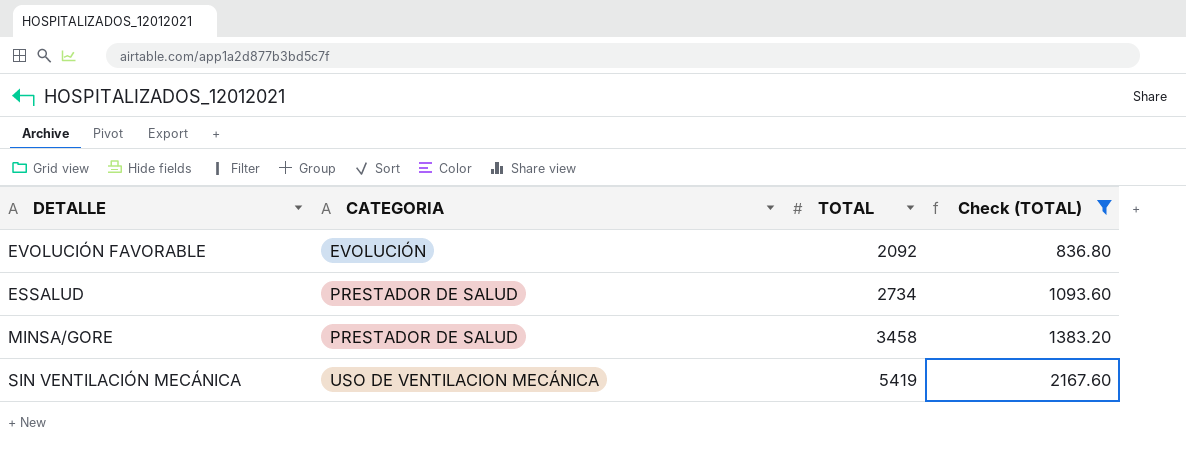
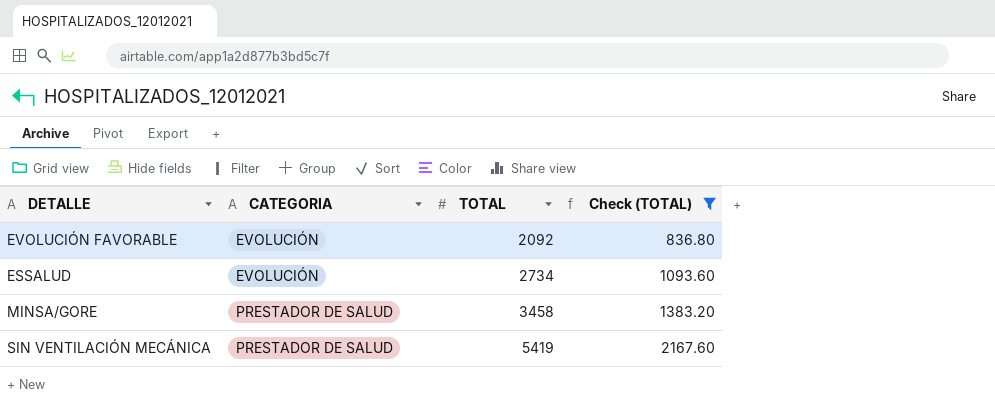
ESSALUD | CATEGORIA: PRESTADOR DE SALUD -> EVOLUCIÓN
SIN VENTILACIÓN MECÁNICA | CATEGORIA: USO DE VENTILACION MECÁNICA -> PRESTADOR DE SALUD

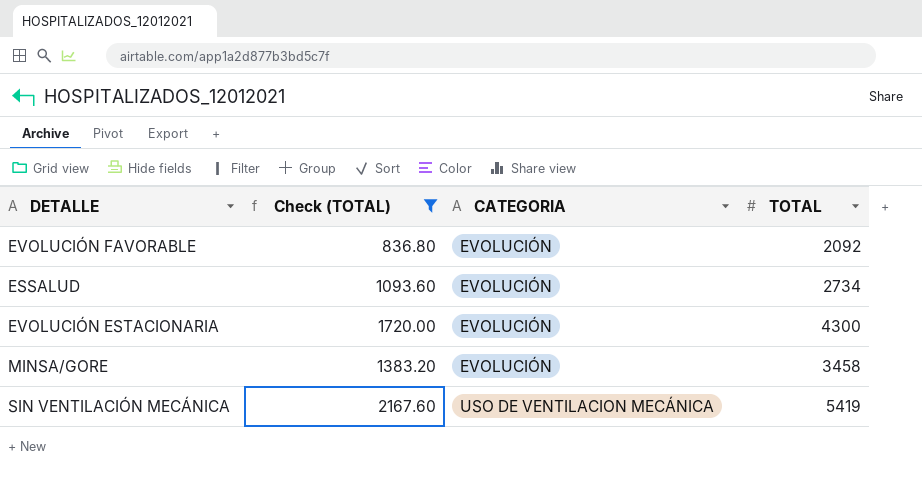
column Check (TOTAL) | position: 4 -> 2
row EVOLUCIÓN ESTACIONARIA: none -> 1720.00 | EVOLUCIÓN | 4300
MINSA/GORE | CATEGORIA: PRESTADOR DE SALUD -> EVOLUCIÓN
SIN VENTILACIÓN MECÁNICA | CATEGORIA: PRESTADOR DE SALUD -> USO DE VENTILACION MECÁNICA

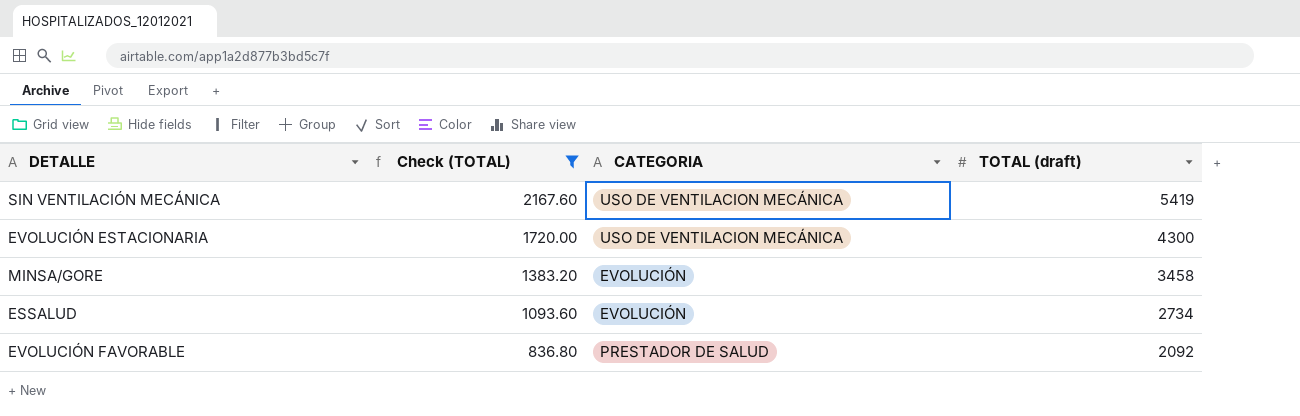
row order: CATEGORIA ascending -> Check (TOTAL) descending
column name: TOTAL -> TOTAL (draft)
EVOLUCIÓN ESTACIONARIA | CATEGORIA: EVOLUCIÓN -> USO DE VENTILACION MECÁNICA
EVOLUCIÓN FAVORABLE | CATEGORIA: EVOLUCIÓN -> PRESTADOR DE SALUD

